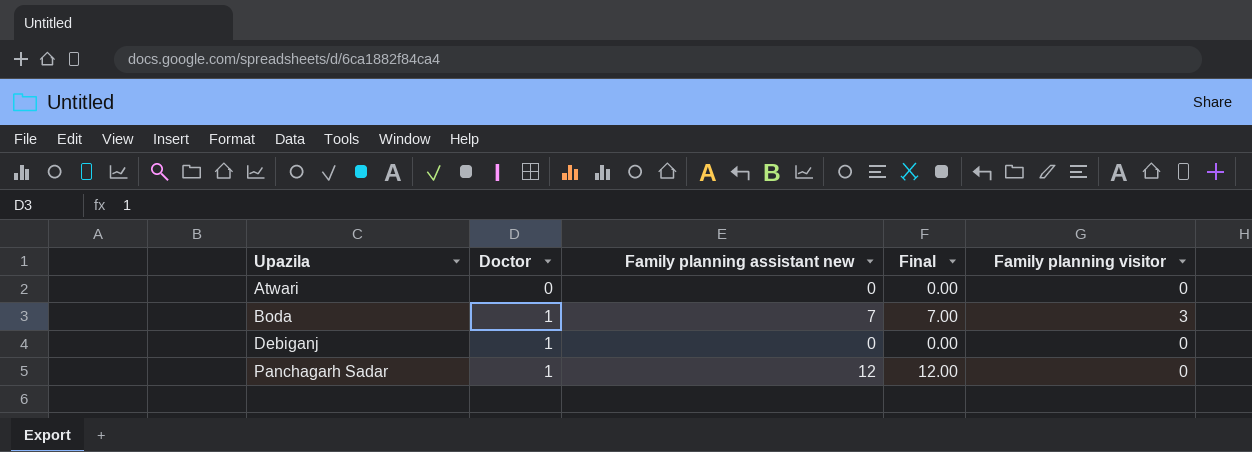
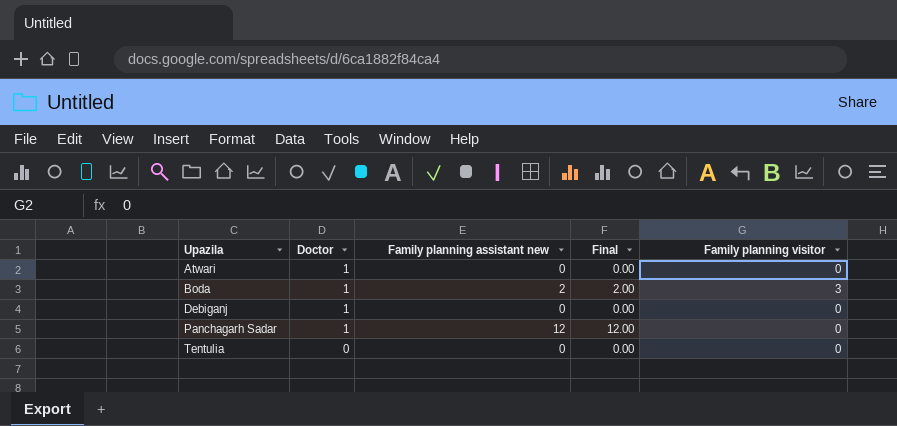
Atwari | Doctor: 0 -> 1
Boda | Family planning assistant new: 7 -> 2
Boda | Final: 7.00 -> 2.00
row Tentulia: none -> 0 | 0 | 0.00 | 0

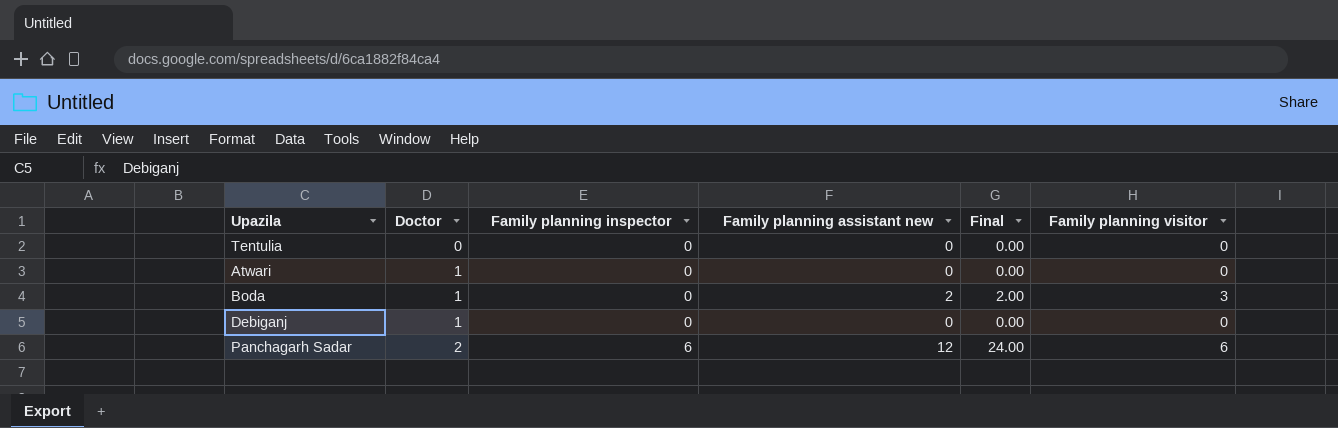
row order: Upazila ascending -> Doctor ascending
column Family planning inspector | position: none -> 3
Panchagarh Sadar | Doctor: 1 -> 2
Panchagarh Sadar | Final: 12.00 -> 24.00
Panchagarh Sadar | Family planning visitor: 0 -> 6

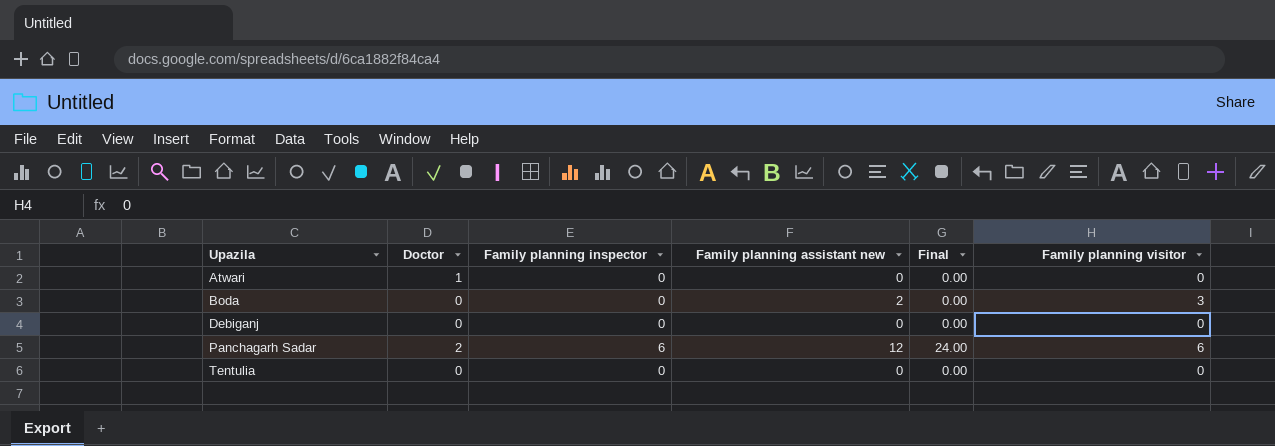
row order: Doctor ascending -> Upazila ascending
Boda | Doctor: 1 -> 0
Boda | Final: 2.00 -> 0.00
Debiganj | Doctor: 1 -> 0

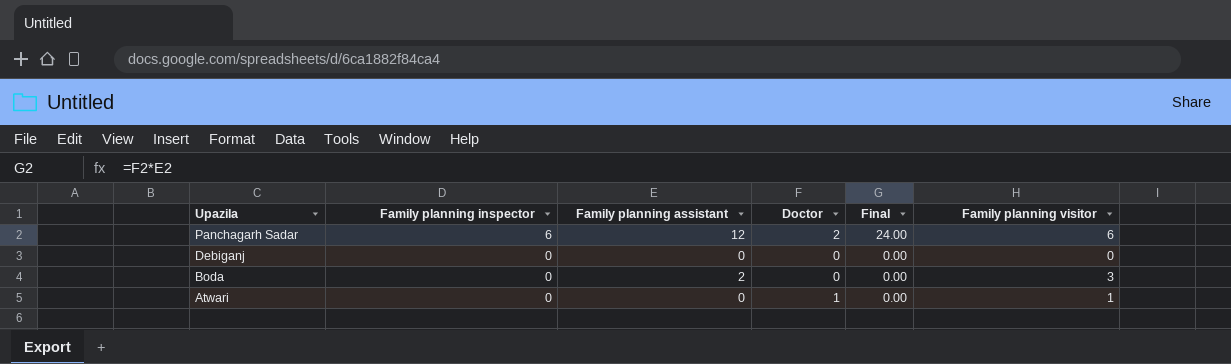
row order: Upazila ascending -> Upazila descending
column name: Family planning assistant new -> Family planning assistant
column Doctor | position: 2 -> 4
row Tentulia: 0 | 0 | 0 | 0.00 | 0 -> none
Atwari | Family planning visitor: 0 -> 1

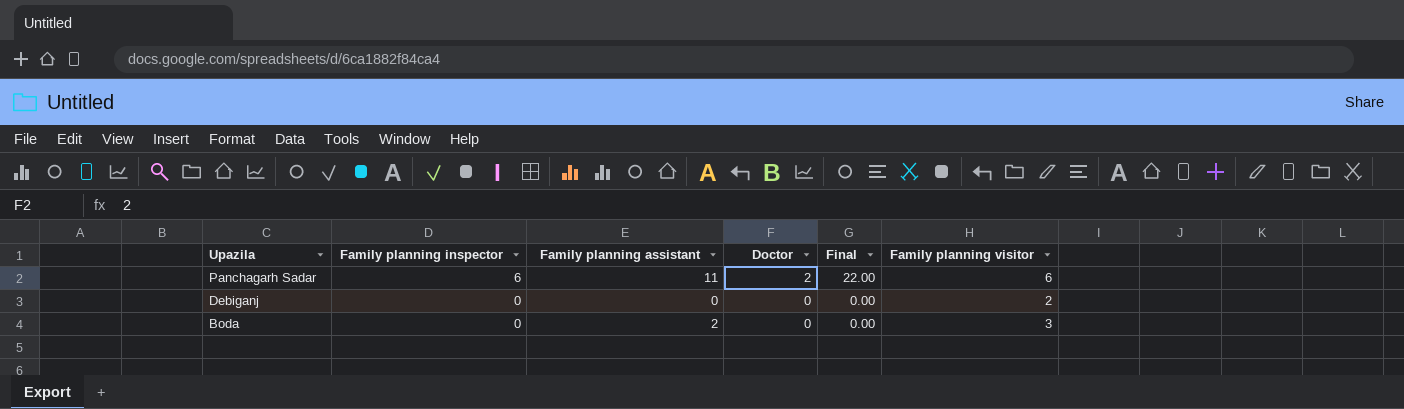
row Atwari: 0 | 0 | 1 | 0.00 | 1 -> none
Panchagarh Sadar | Family planning assistant: 12 -> 11
Panchagarh Sadar | Final: 24.00 -> 22.00
Debiganj | Family planning visitor: 0 -> 2

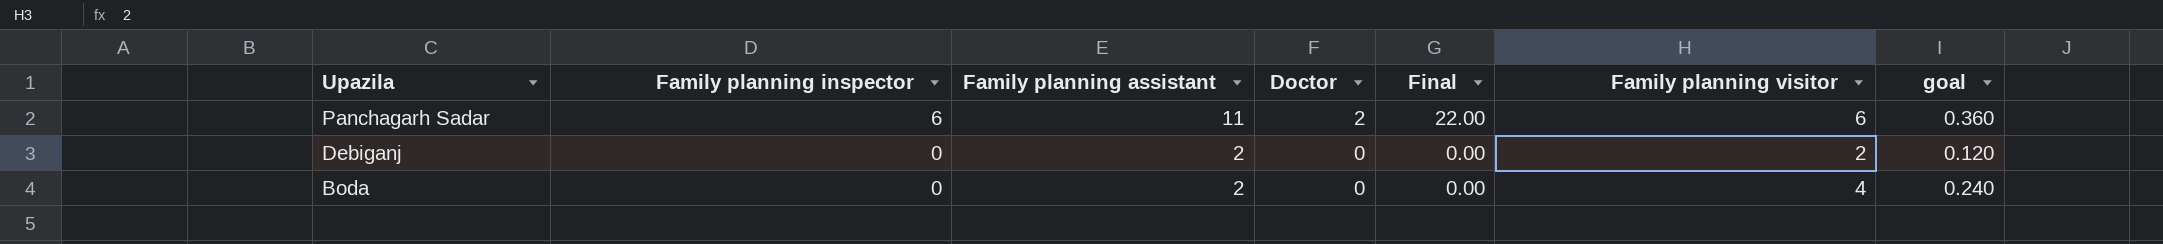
column goal | formula: none -> [Family planning visitor] * 0.06
Debiganj | Family planning assistant: 0 -> 2
Boda | Family planning visitor: 3 -> 4

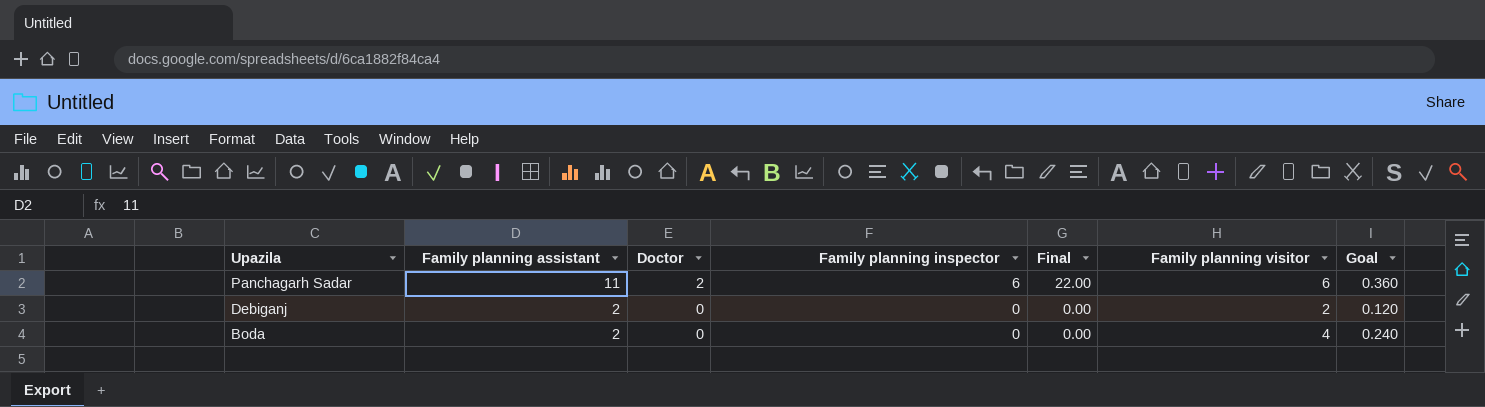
column Family planning inspector | position: 2 -> 4
column name: goal -> Goal

